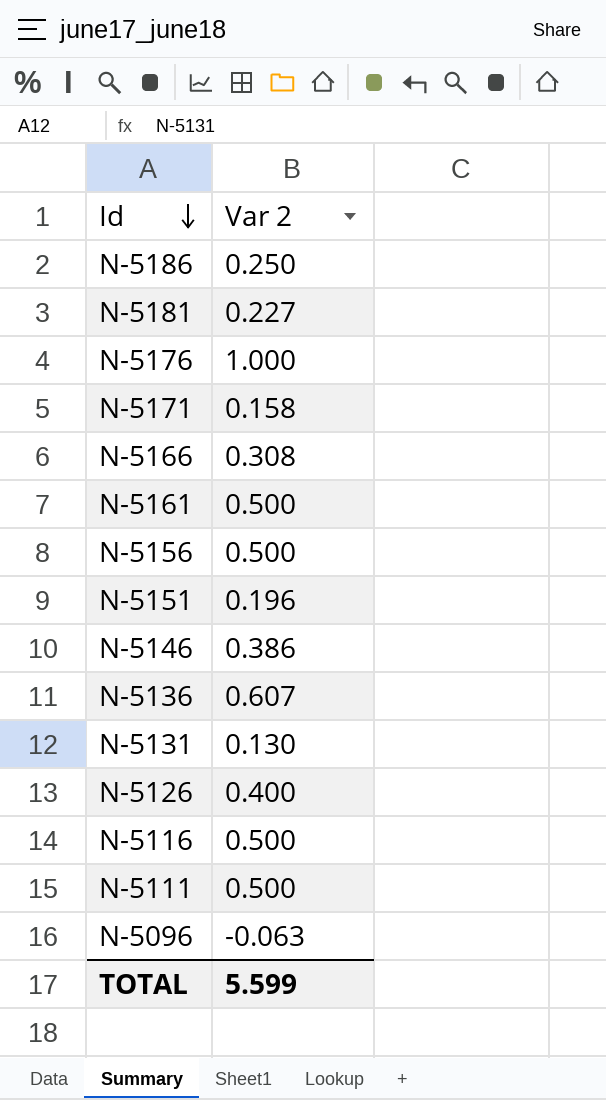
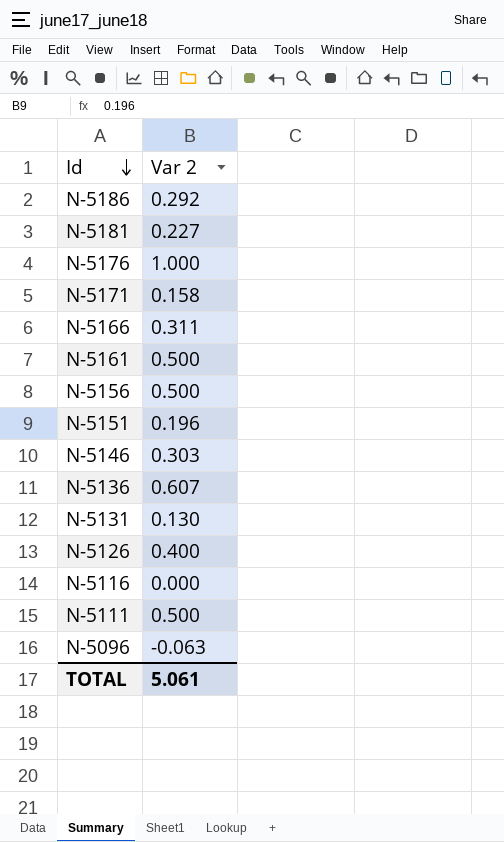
N-5186 | Var 2: 0.250 -> 0.292
N-5166 | Var 2: 0.308 -> 0.311
N-5146 | Var 2: 0.386 -> 0.303
N-5116 | Var 2: 0.500 -> 0.000
TOTAL | Var 2: 5.599 -> 5.061

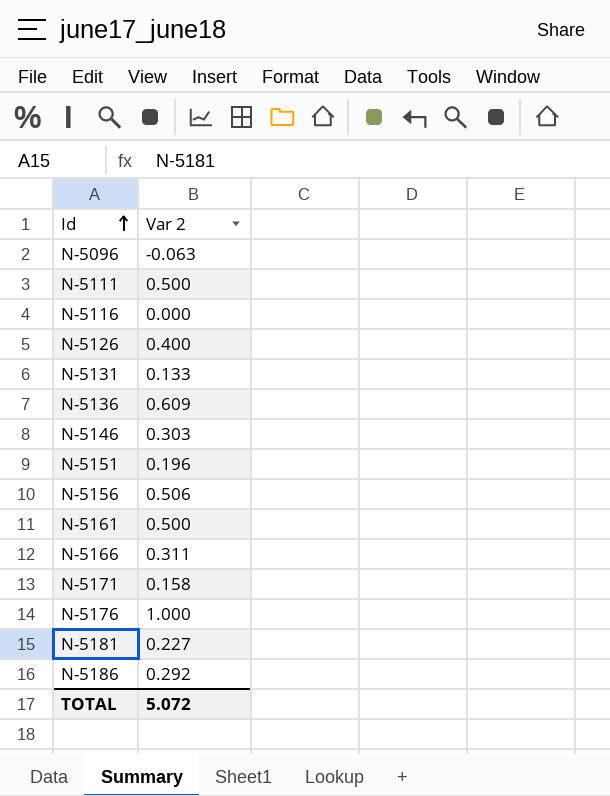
row order: Id descending -> Id ascending
N-5131 | Var 2: 0.130 -> 0.133
N-5136 | Var 2: 0.607 -> 0.609
N-5156 | Var 2: 0.500 -> 0.506
TOTAL | Var 2: 5.061 -> 5.072

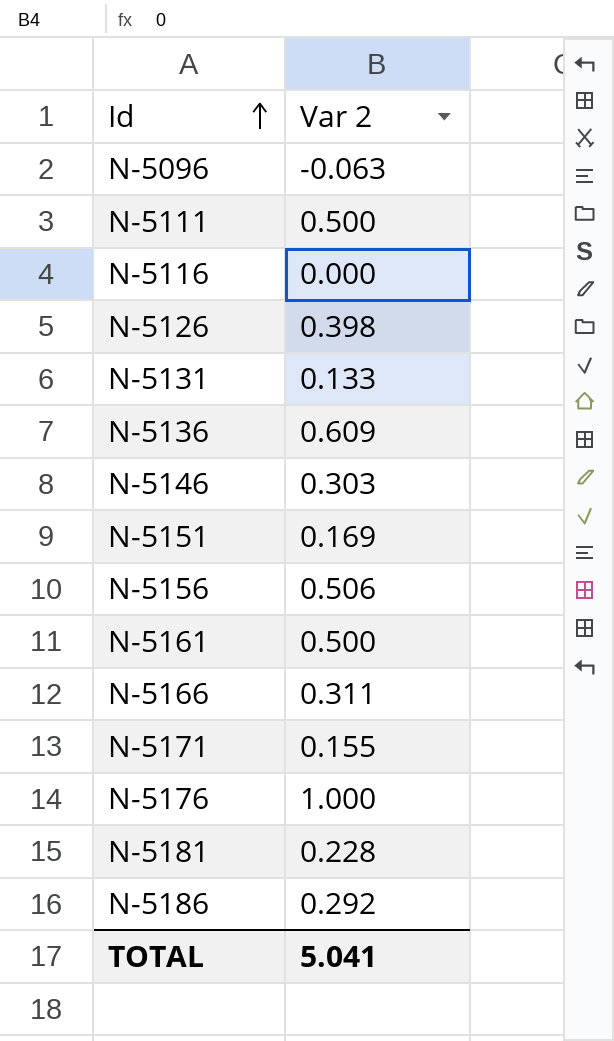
N-5126 | Var 2: 0.400 -> 0.398
N-5151 | Var 2: 0.196 -> 0.169
N-5171 | Var 2: 0.158 -> 0.155
N-5181 | Var 2: 0.227 -> 0.228
TOTAL | Var 2: 5.072 -> 5.041

